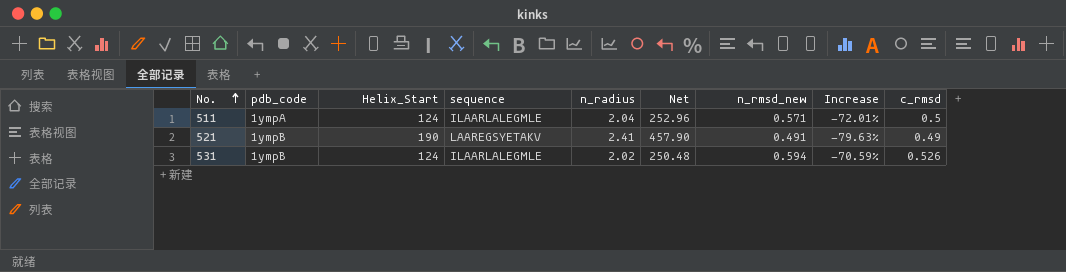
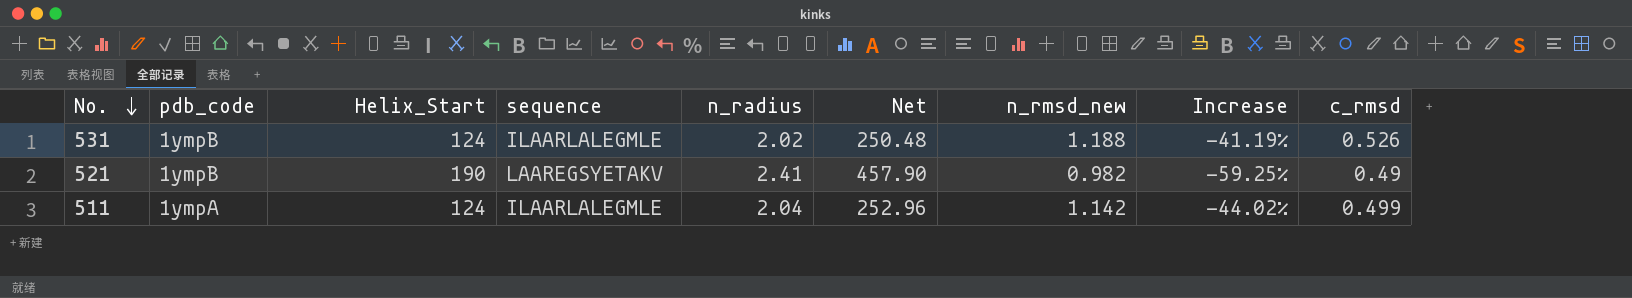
row order: No. ascending -> No. descending
531 | n_rmsd_new: 0.594 -> 1.188
531 | Increase: -70.59% -> -41.19%
521 | n_rmsd_new: 0.491 -> 0.982
521 | Increase: -79.63% -> -59.25%
511 | n_rmsd_new: 0.571 -> 1.142
511 | Increase: -72.01% -> -44.02%
511 | c_rmsd: 0.5 -> 0.499

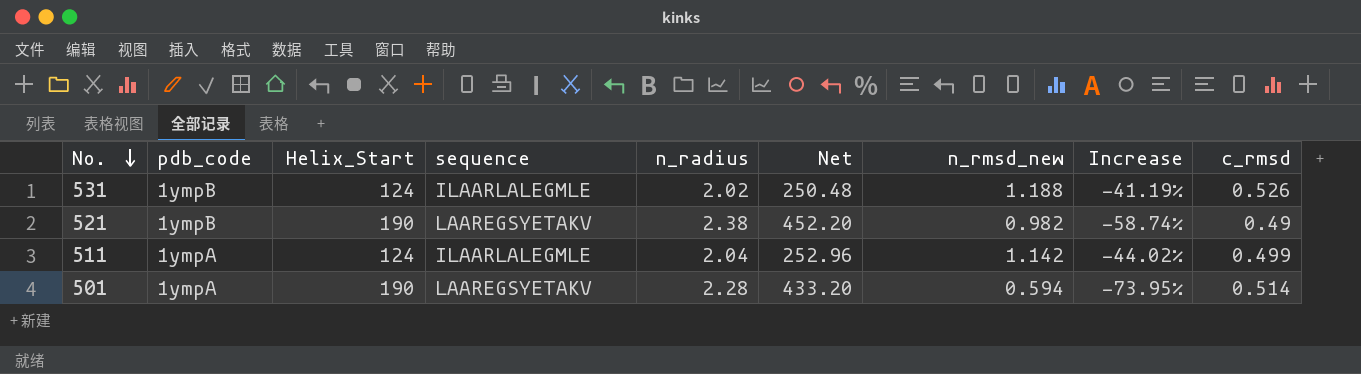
521 | n_radius: 2.41 -> 2.38
521 | Net: 457.90 -> 452.20
521 | Increase: -59.25% -> -58.74%
row 501: none -> 1ympA | 190 | LAAREGSYETAKV | 2.28 | 433.20 | 0.594 | -73.95% | 0.514

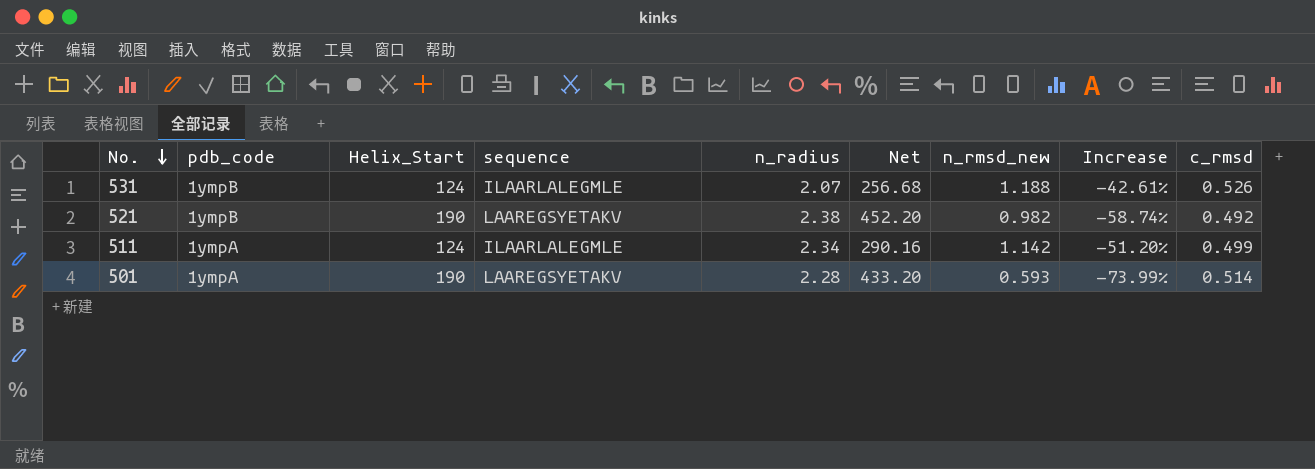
531 | n_radius: 2.02 -> 2.07
531 | Net: 250.48 -> 256.68
531 | Increase: -41.19% -> -42.61%
521 | c_rmsd: 0.49 -> 0.492
511 | n_radius: 2.04 -> 2.34
511 | Net: 252.96 -> 290.16
511 | Increase: -44.02% -> -51.20%
501 | n_rmsd_new: 0.594 -> 0.593
501 | Increase: -73.95% -> -73.99%

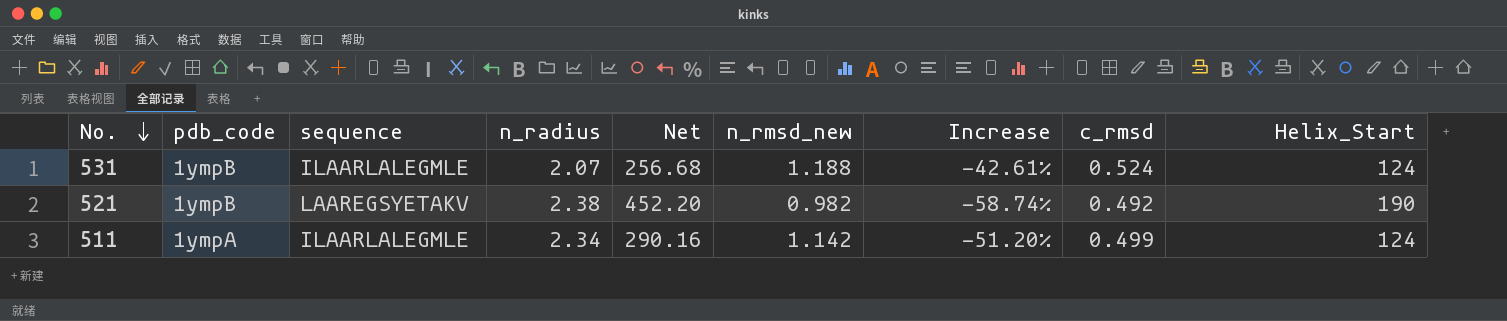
column Helix_Start | position: 3 -> 9
row 501: 1ympA | 190 | LAAREGSYETAKV | 2.28 | 433.20 | 0.593 | -73.99% | 0.514 -> none
531 | c_rmsd: 0.526 -> 0.524

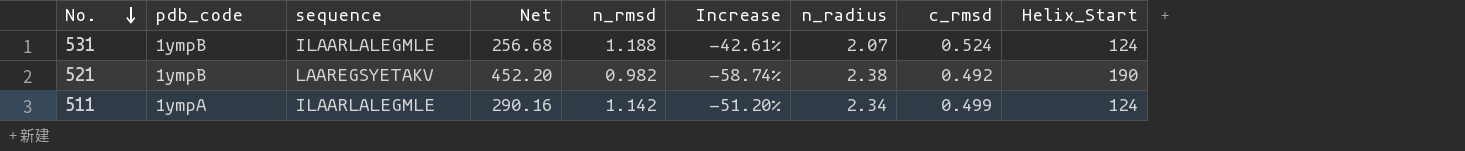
column name: n_rmsd_new -> n_rmsd
column n_radius | position: 4 -> 7

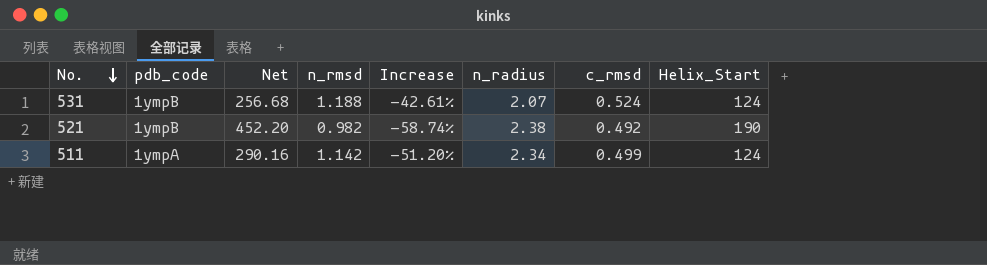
column sequence | position: 3 -> none

